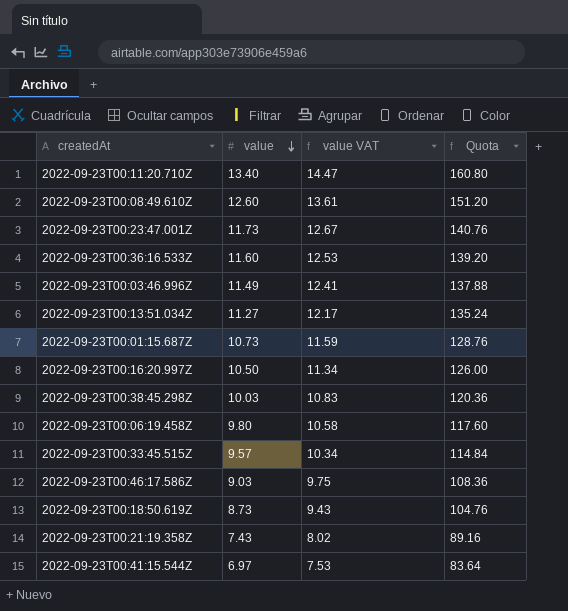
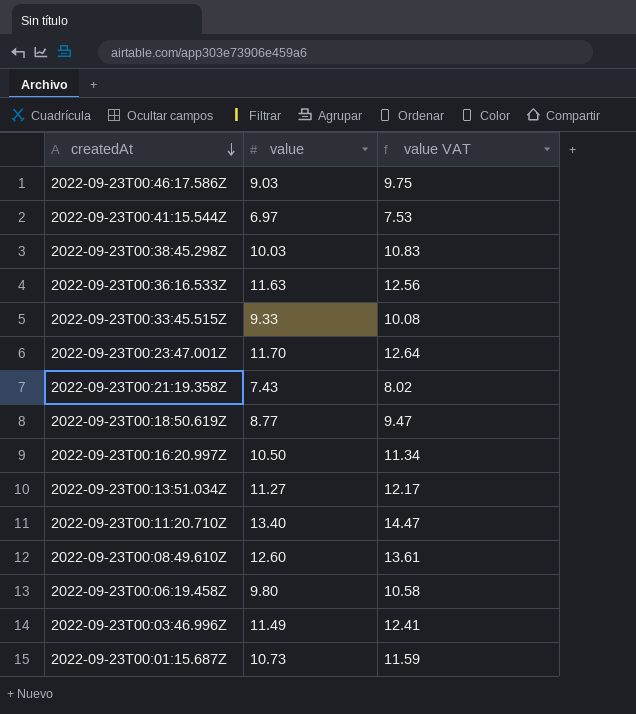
row order: value descending -> createdAt descending
column Quota | formula: [value] * 12 -> none
2022-09-23T00:36:16.533Z | value: 11.60 -> 11.63
2022-09-23T00:36:16.533Z | value VAT: 12.53 -> 12.56
2022-09-23T00:33:45.515Z | value: 9.57 -> 9.33
2022-09-23T00:33:45.515Z | value VAT: 10.34 -> 10.08
2022-09-23T00:23:47.001Z | value: 11.73 -> 11.70
2022-09-23T00:23:47.001Z | value VAT: 12.67 -> 12.64
2022-09-23T00:18:50.619Z | value: 8.73 -> 8.77
2022-09-23T00:18:50.619Z | value VAT: 9.43 -> 9.47

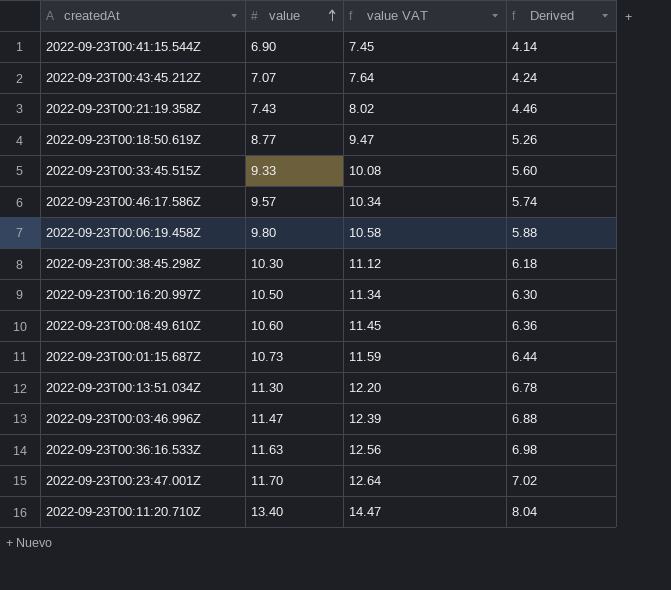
row order: createdAt descending -> value ascending
column Derived | formula: none -> [value] * 0.6
2022-09-23T00:41:15.544Z | value: 6.97 -> 6.90
2022-09-23T00:41:15.544Z | value VAT: 7.53 -> 7.45
row 2022-09-23T00:43:45.212Z: none -> 7.07 | 7.64 | 4.24
2022-09-23T00:46:17.586Z | value: 9.03 -> 9.57
2022-09-23T00:46:17.586Z | value VAT: 9.75 -> 10.34
2022-09-23T00:38:45.298Z | value: 10.03 -> 10.30
2022-09-23T00:38:45.298Z | value VAT: 10.83 -> 11.12
2022-09-23T00:08:49.610Z | value: 12.60 -> 10.60
2022-09-23T00:08:49.610Z | value VAT: 13.61 -> 11.45
2022-09-23T00:13:51.034Z | value: 11.27 -> 11.30
2022-09-23T00:13:51.034Z | value VAT: 12.17 -> 12.20
2022-09-23T00:03:46.996Z | value: 11.49 -> 11.47
2022-09-23T00:03:46.996Z | value VAT: 12.41 -> 12.39

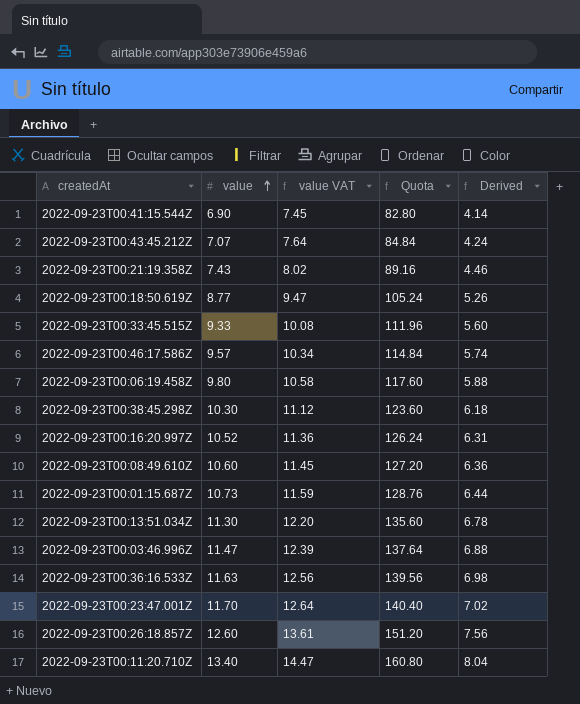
column Quota | formula: none -> [value] * 12
2022-09-23T00:16:20.997Z | value: 10.50 -> 10.52
2022-09-23T00:16:20.997Z | value VAT: 11.34 -> 11.36
2022-09-23T00:16:20.997Z | Derived: 6.30 -> 6.31
row 2022-09-23T00:26:18.857Z: none -> 12.60 | 13.61 | 151.20 | 7.56

